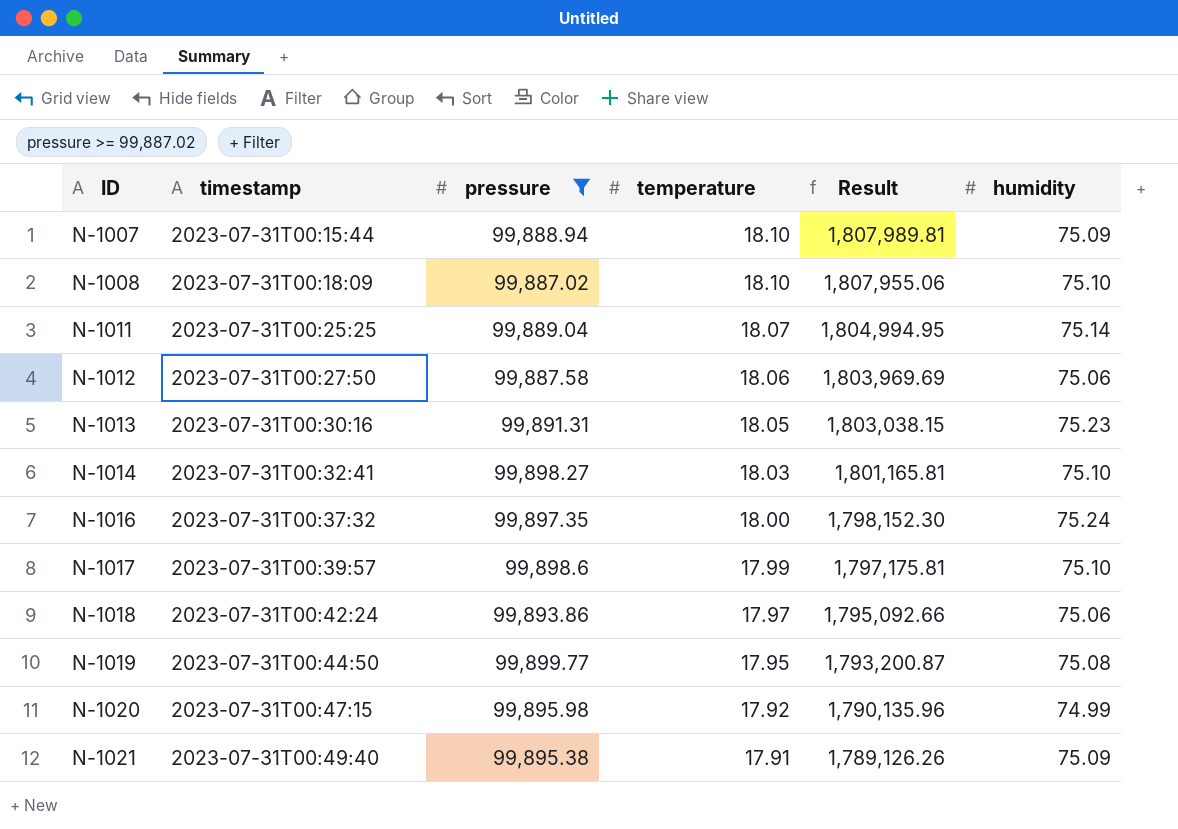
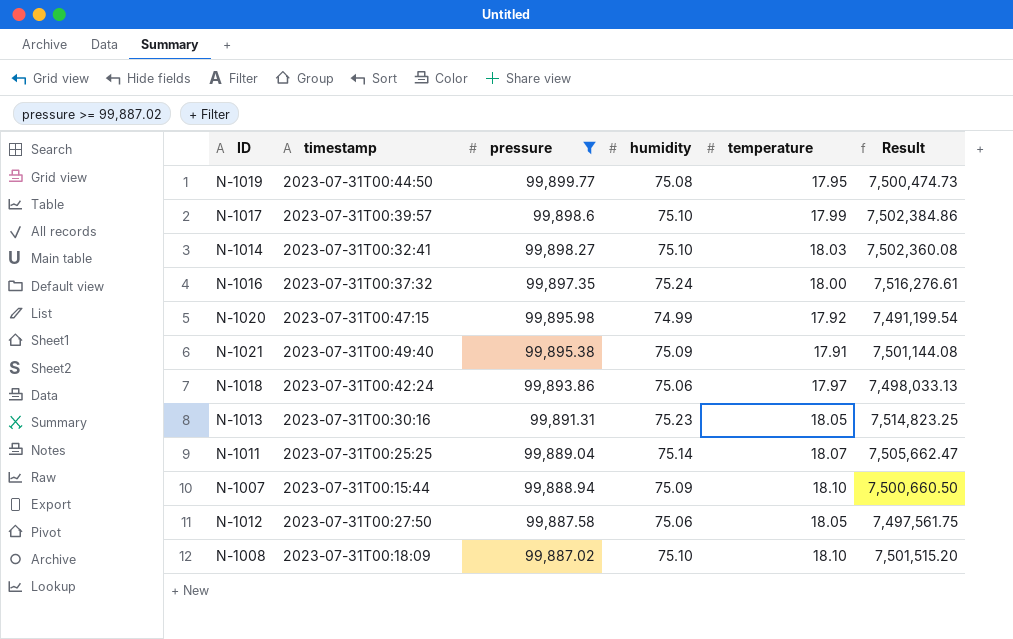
row order: ID ascending -> pressure descending
column humidity | position: 6 -> 4
column Result | formula: [pressure] * [temperature] -> [pressure] * [humidity]
N-1012 | temperature: 18.06 -> 18.05

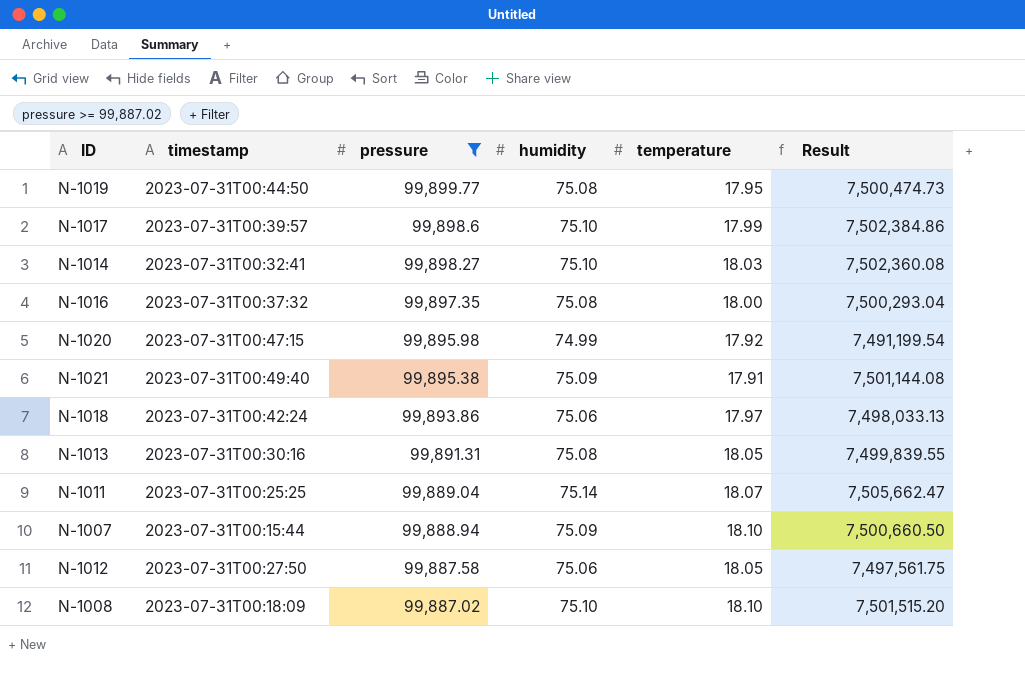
N-1016 | humidity: 75.24 -> 75.08
N-1016 | Result: 7,516,276.61 -> 7,500,293.04
N-1013 | humidity: 75.23 -> 75.08
N-1013 | Result: 7,514,823.25 -> 7,499,839.55

